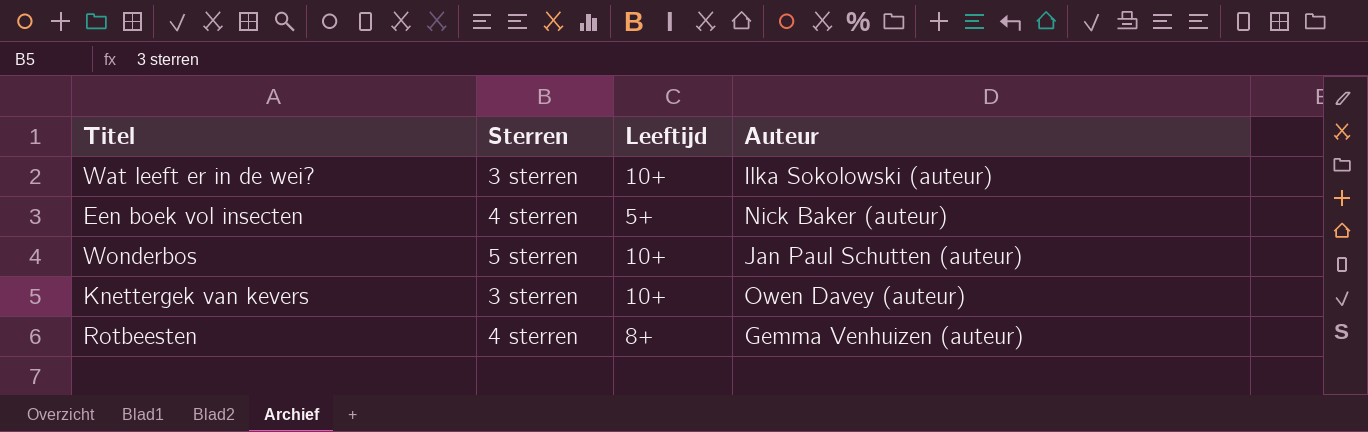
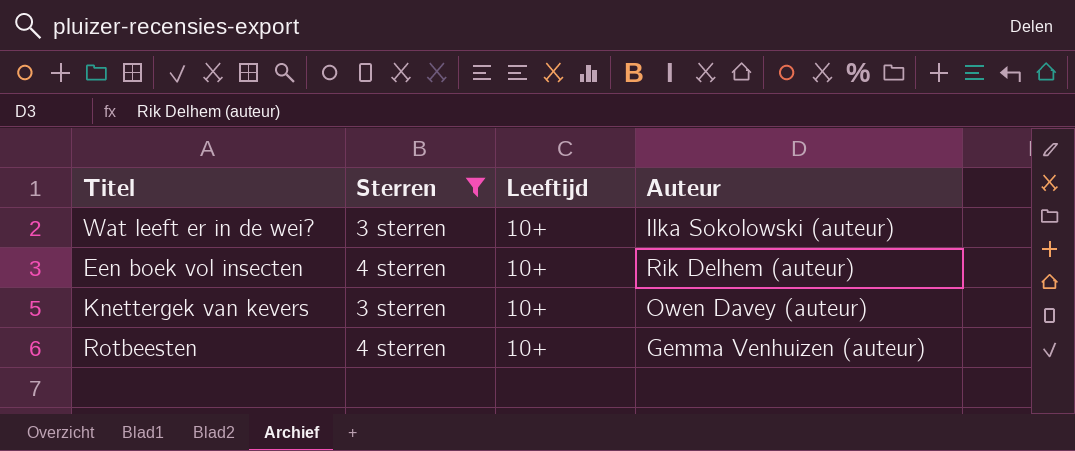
filter: none -> Sterren != 5 sterren
Een boek vol insecten | Leeftijd: 5+ -> 10+
Een boek vol insecten | Auteur: Nick Baker (auteur) -> Rik Delhem (auteur)
Rotbeesten | Leeftijd: 8+ -> 10+

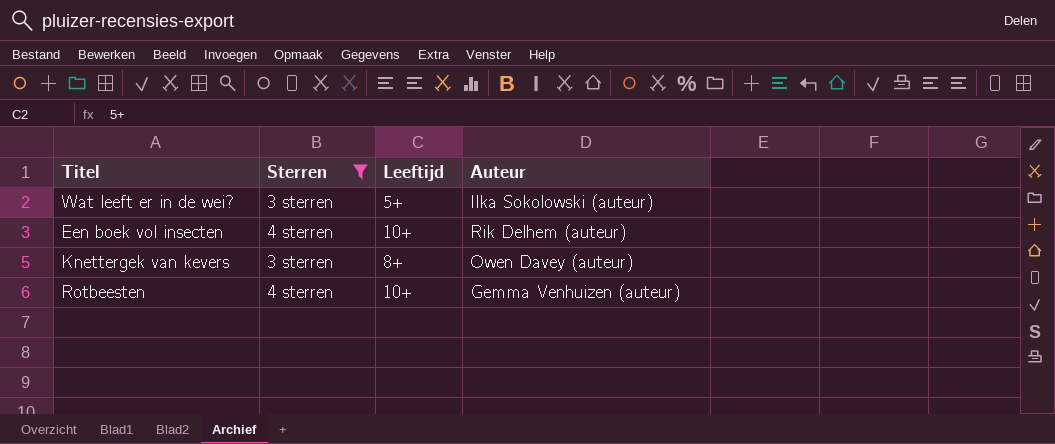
Wat leeft er in de wei? | Leeftijd: 10+ -> 5+
Knettergek van kevers | Leeftijd: 10+ -> 8+

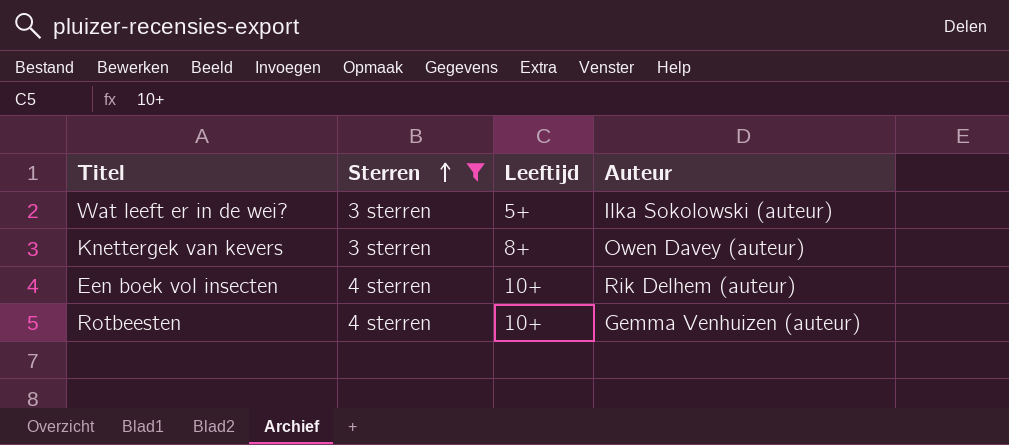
row order: none -> Sterren ascending

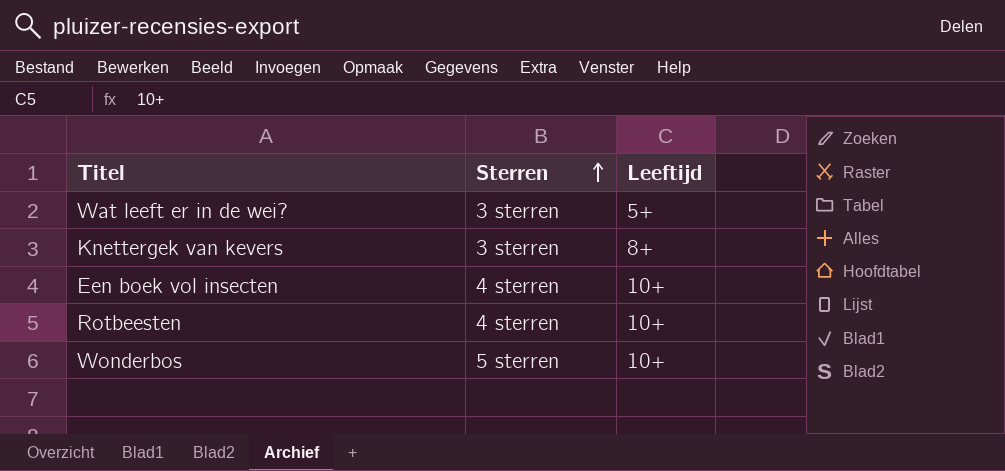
filter: Sterren != 5 sterren -> none
column Auteur | position: 4 -> none

